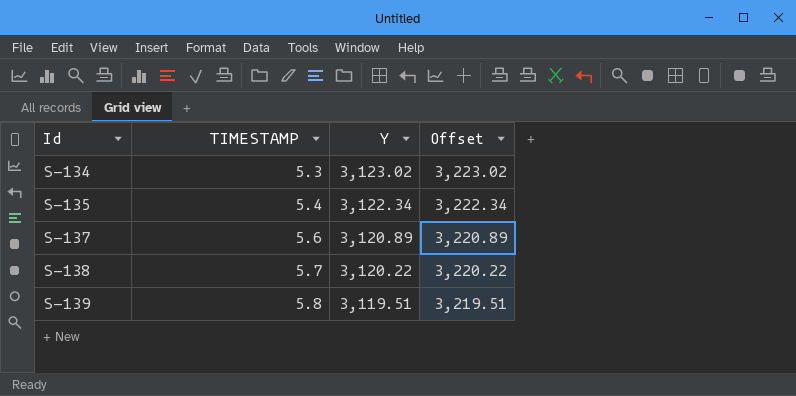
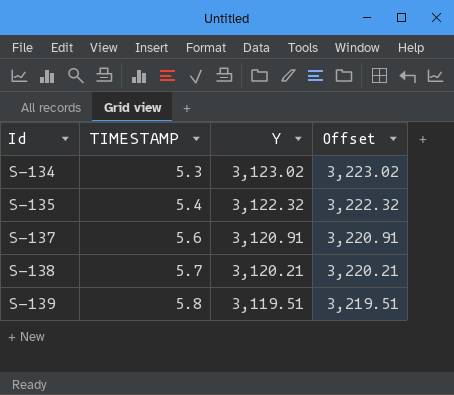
S-135 | Y: 3,122.34 -> 3,122.32
S-135 | Offset: 3,222.34 -> 3,222.32
S-137 | Y: 3,120.89 -> 3,120.91
S-137 | Offset: 3,220.89 -> 3,220.91
S-138 | Y: 3,120.22 -> 3,120.21
S-138 | Offset: 3,220.22 -> 3,220.21

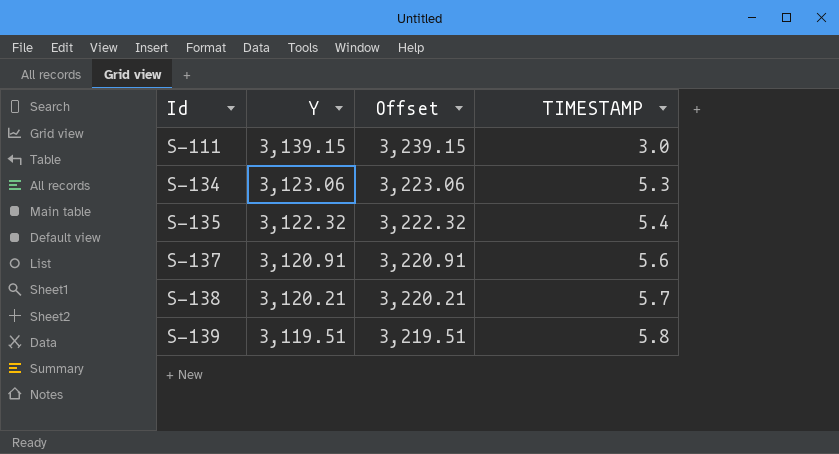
column TIMESTAMP | position: 2 -> 4
row S-111: none -> 3,139.15 | 3,239.15 | 3.0
S-134 | Y: 3,123.02 -> 3,123.06
S-134 | Offset: 3,223.02 -> 3,223.06

